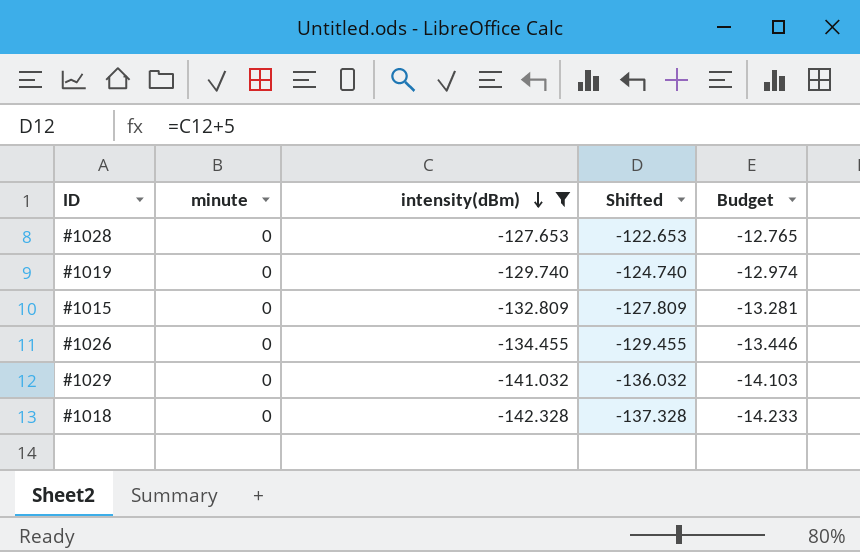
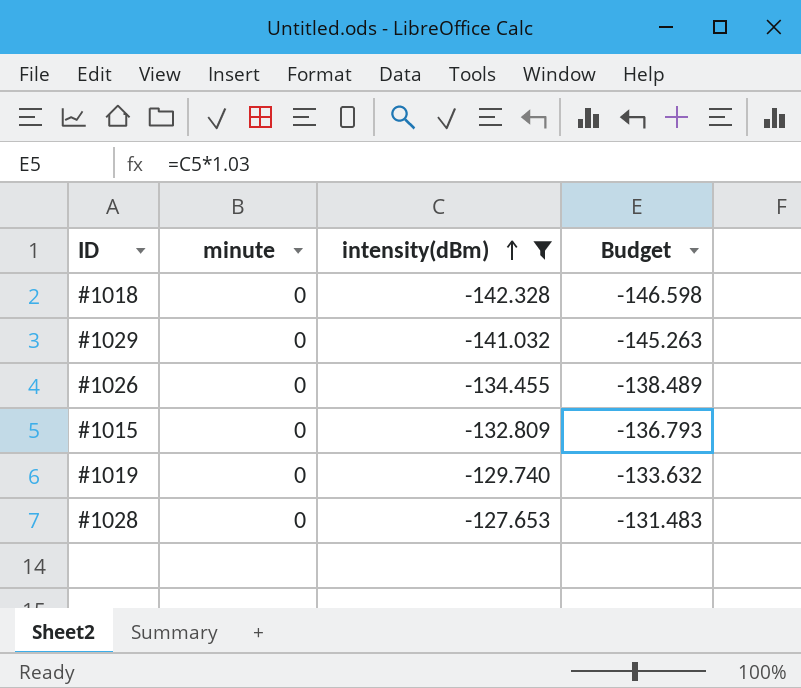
row order: intensity(dBm) descending -> intensity(dBm) ascending
column Shifted | formula: [intensity(dBm)] + 5 -> none
column Budget | formula: [intensity(dBm)] * 0.1 -> [intensity(dBm)] * 1.03

